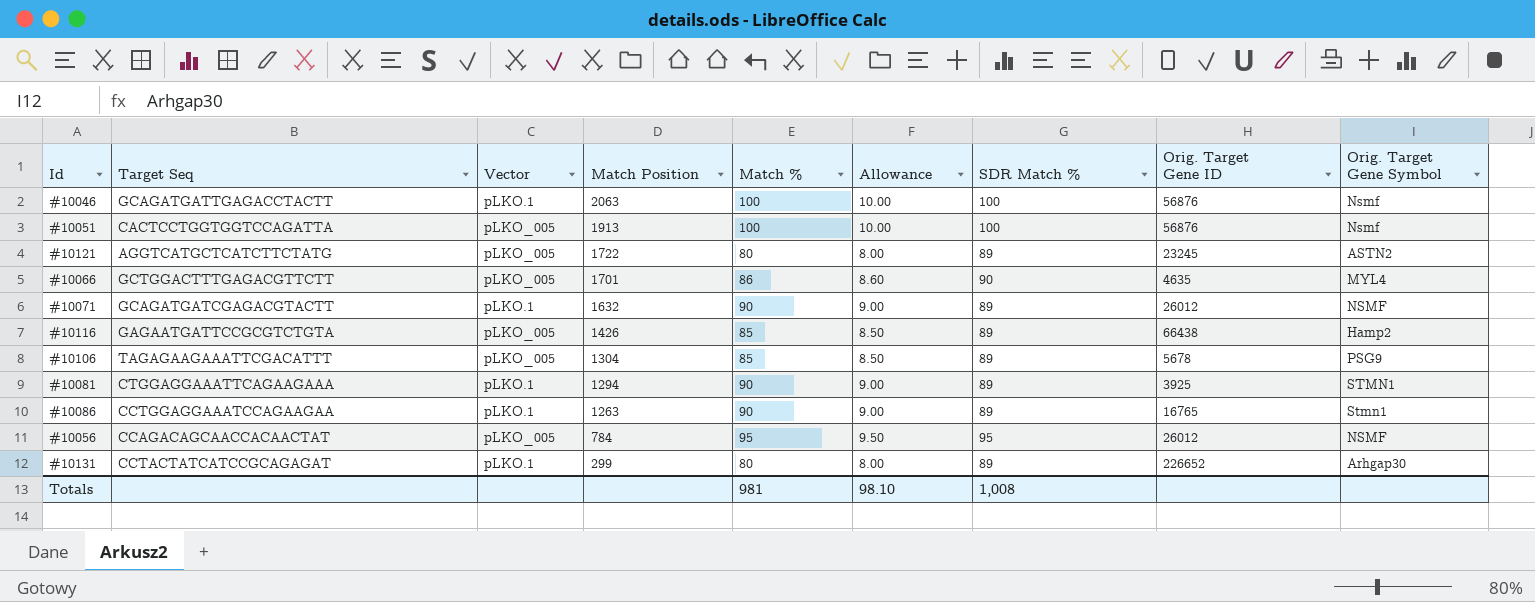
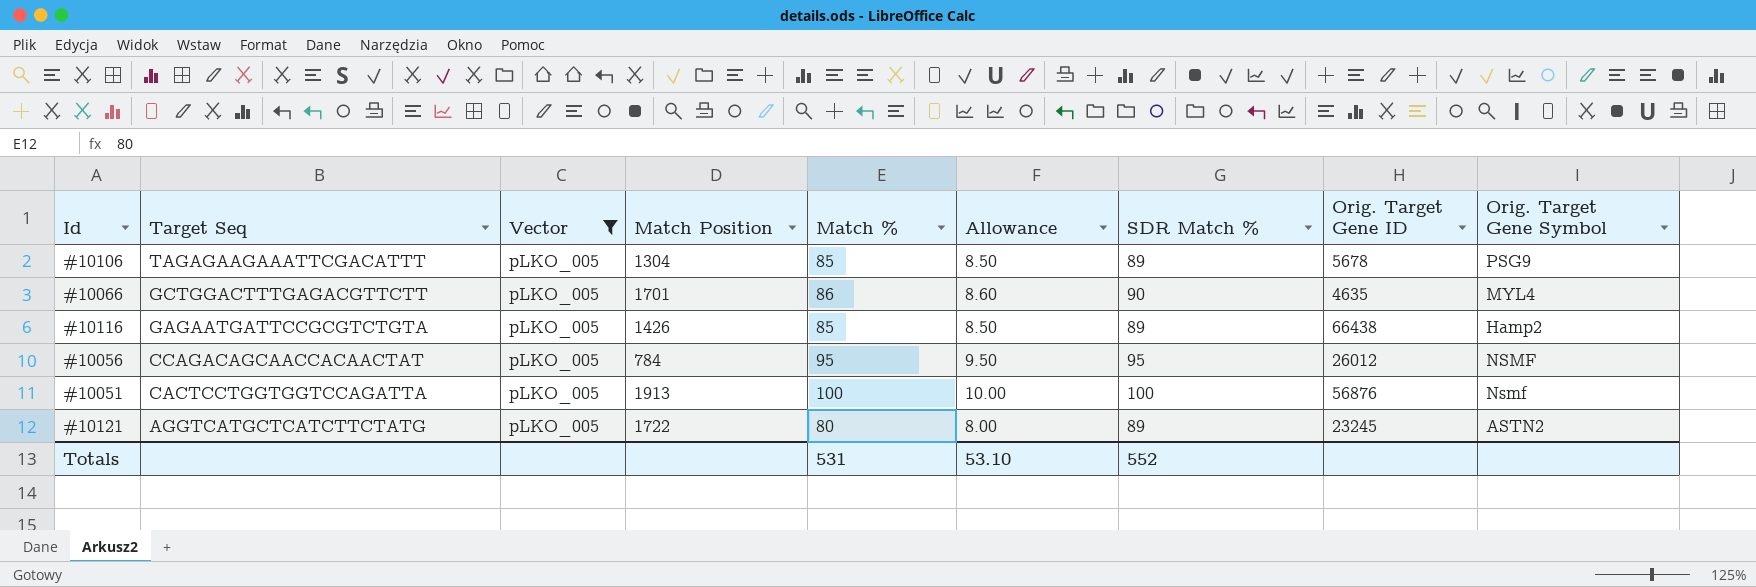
filter: none -> Vector = pLKO_005
row order: Match Position descending -> Target Seq descending
Totals | Match %: 981 -> 531
Totals | Allowance: 98.10 -> 53.10
Totals | SDR Match %: 1,008 -> 552

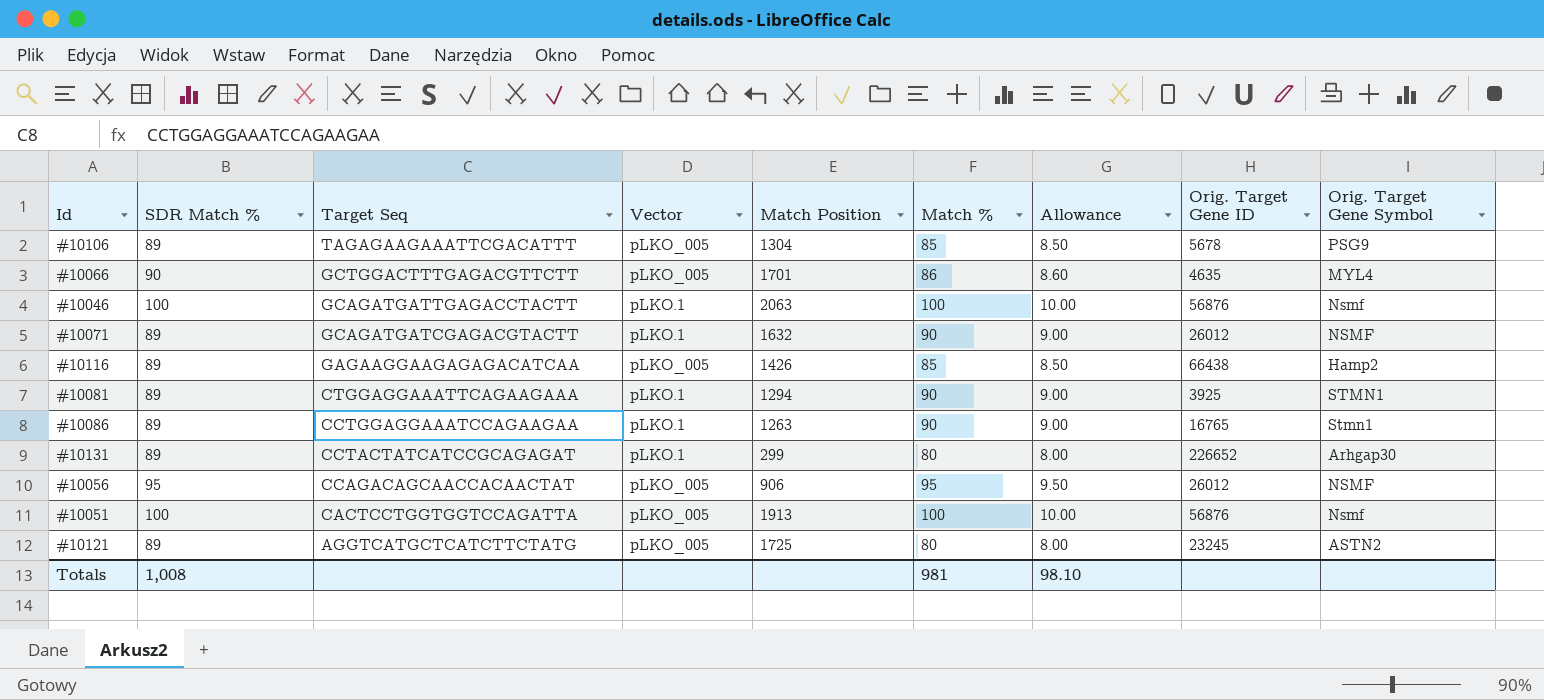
filter: Vector = pLKO_005 -> none
column SDR Match % | position: 7 -> 2
#10116 | Target Seq: GAGAATGATTCCGCGTCTGTA -> GAGAAGGAAGAGAGACATCAA
#10056 | Match Position: 784 -> 906
#10121 | Match Position: 1722 -> 1725
Totals | SDR Match %: 552 -> 1,008
Totals | Match %: 531 -> 981
Totals | Allowance: 53.10 -> 98.10

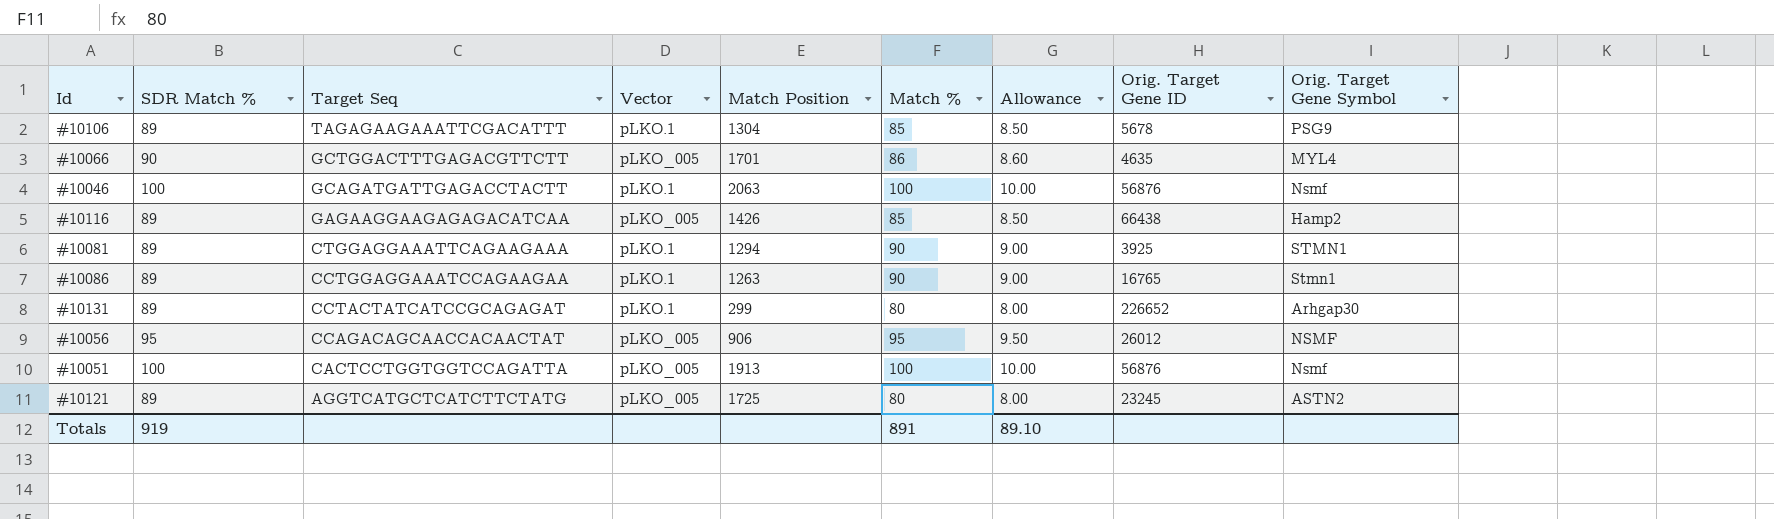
row #10071: 89 | GCAGATGATCGAGACGTACTT | pLKO.1 | 1632 | 90 | 9.00 | 26012 | NSMF -> none
#10106 | Vector: pLKO_005 -> pLKO.1
Totals | SDR Match %: 1,008 -> 919
Totals | Match %: 981 -> 891
Totals | Allowance: 98.10 -> 89.10

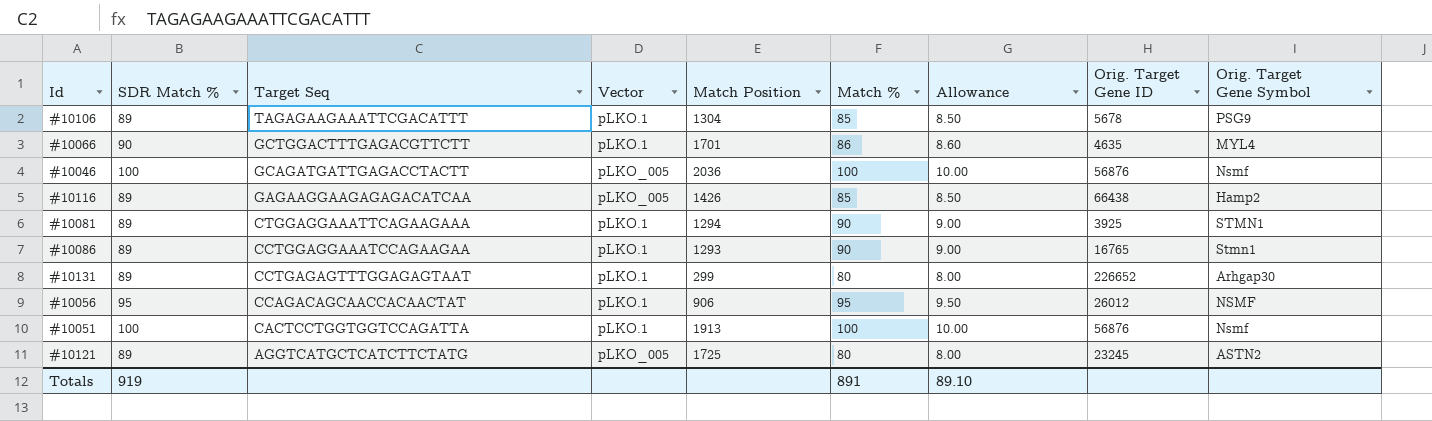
#10066 | Vector: pLKO_005 -> pLKO.1
#10046 | Vector: pLKO.1 -> pLKO_005
#10046 | Match Position: 2063 -> 2036
#10086 | Match Position: 1263 -> 1293
#10131 | Target Seq: CCTACTATCATCCGCAGAGAT -> CCTGAGAGTTTGGAGAGTAAT
#10056 | Vector: pLKO_005 -> pLKO.1
#10051 | Vector: pLKO_005 -> pLKO.1

